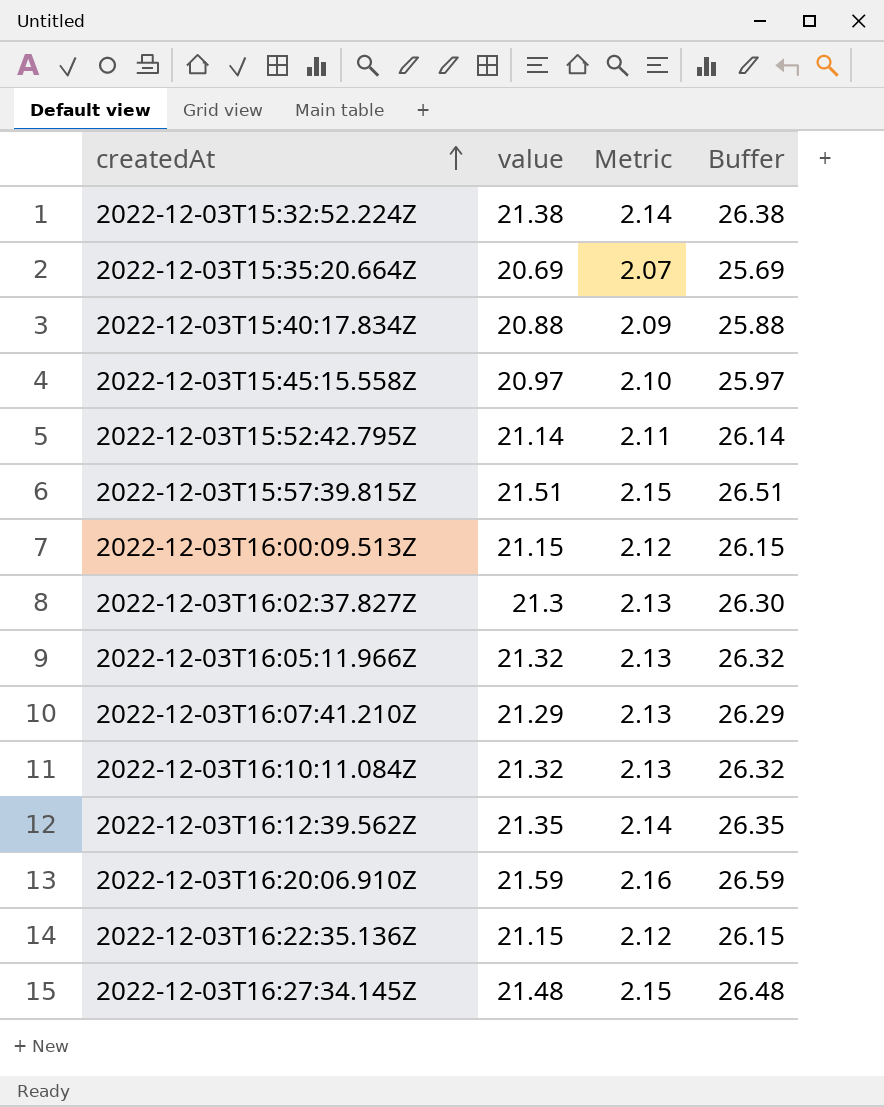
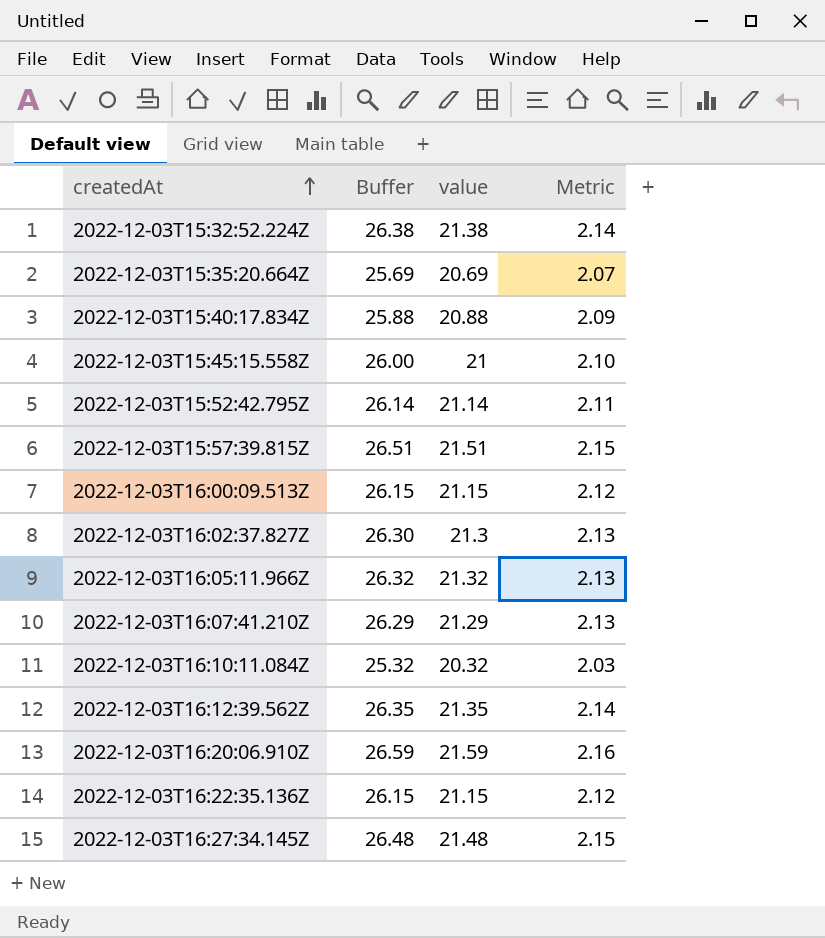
column Buffer | position: 4 -> 2
2022-12-03T15:45:15.558Z | Buffer: 25.97 -> 26.00
2022-12-03T15:45:15.558Z | value: 20.97 -> 21
2022-12-03T16:10:11.084Z | Buffer: 26.32 -> 25.32
2022-12-03T16:10:11.084Z | value: 21.32 -> 20.32
2022-12-03T16:10:11.084Z | Metric: 2.13 -> 2.03

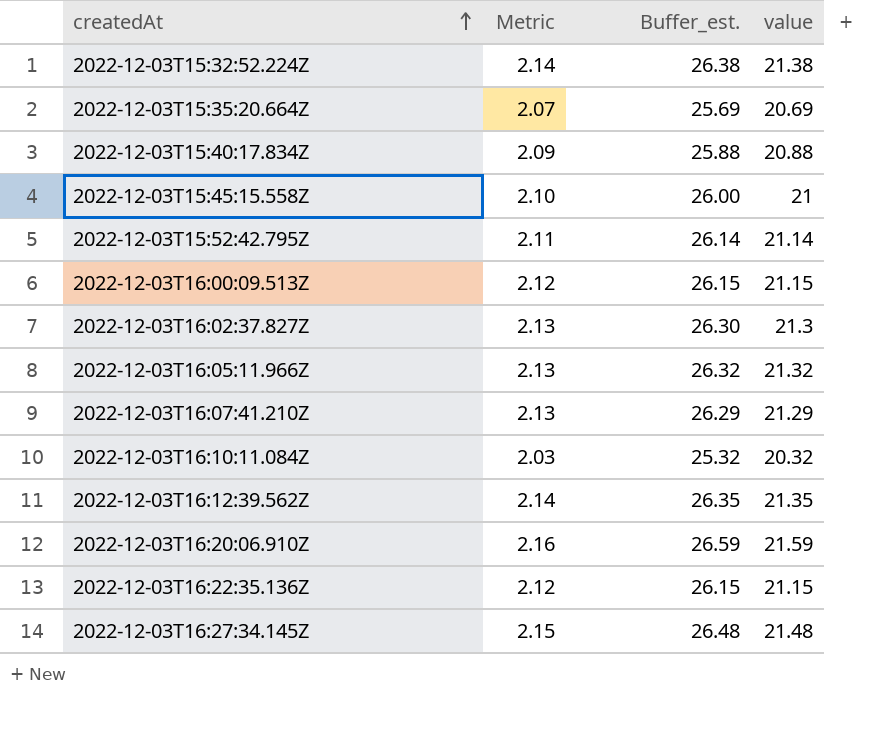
column Metric | position: 4 -> 2
column name: Buffer -> Buffer_est.
row 2022-12-03T15:57:39.815Z: 26.51 | 21.51 | 2.15 -> none

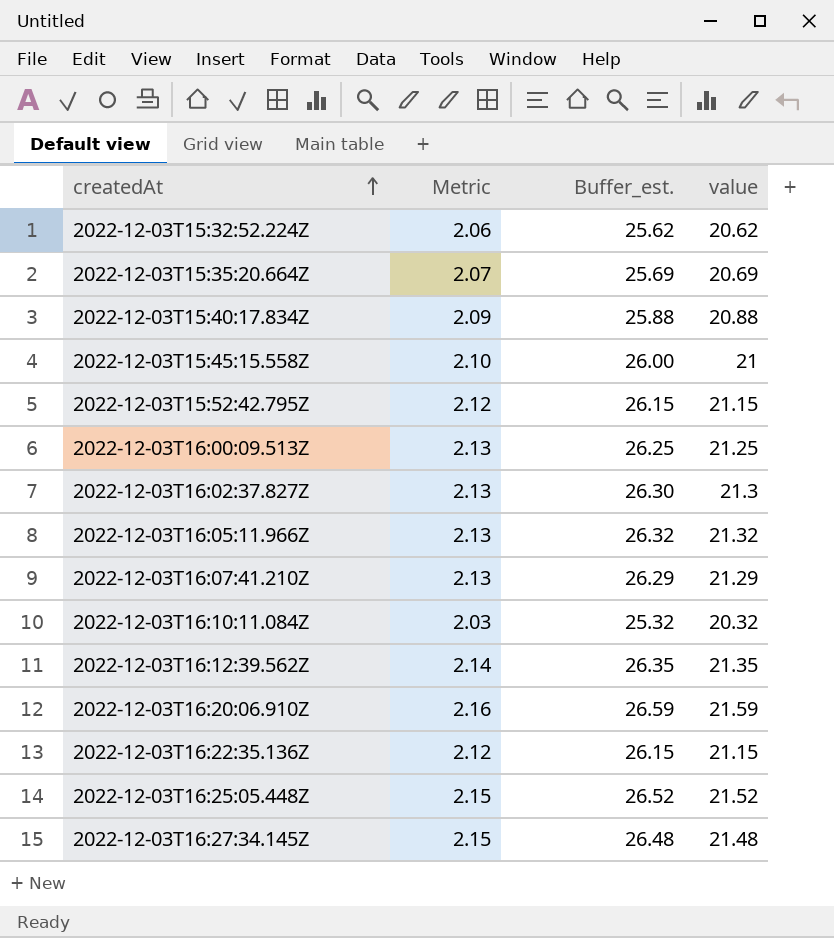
2022-12-03T15:32:52.224Z | Metric: 2.14 -> 2.06
2022-12-03T15:32:52.224Z | Buffer_est.: 26.38 -> 25.62
2022-12-03T15:32:52.224Z | value: 21.38 -> 20.62
2022-12-03T15:52:42.795Z | Metric: 2.11 -> 2.12
2022-12-03T15:52:42.795Z | Buffer_est.: 26.14 -> 26.15
2022-12-03T15:52:42.795Z | value: 21.14 -> 21.15
2022-12-03T16:00:09.513Z | Metric: 2.12 -> 2.13
2022-12-03T16:00:09.513Z | Buffer_est.: 26.15 -> 26.25
2022-12-03T16:00:09.513Z | value: 21.15 -> 21.25
row 2022-12-03T16:25:05.448Z: none -> 2.15 | 26.52 | 21.52

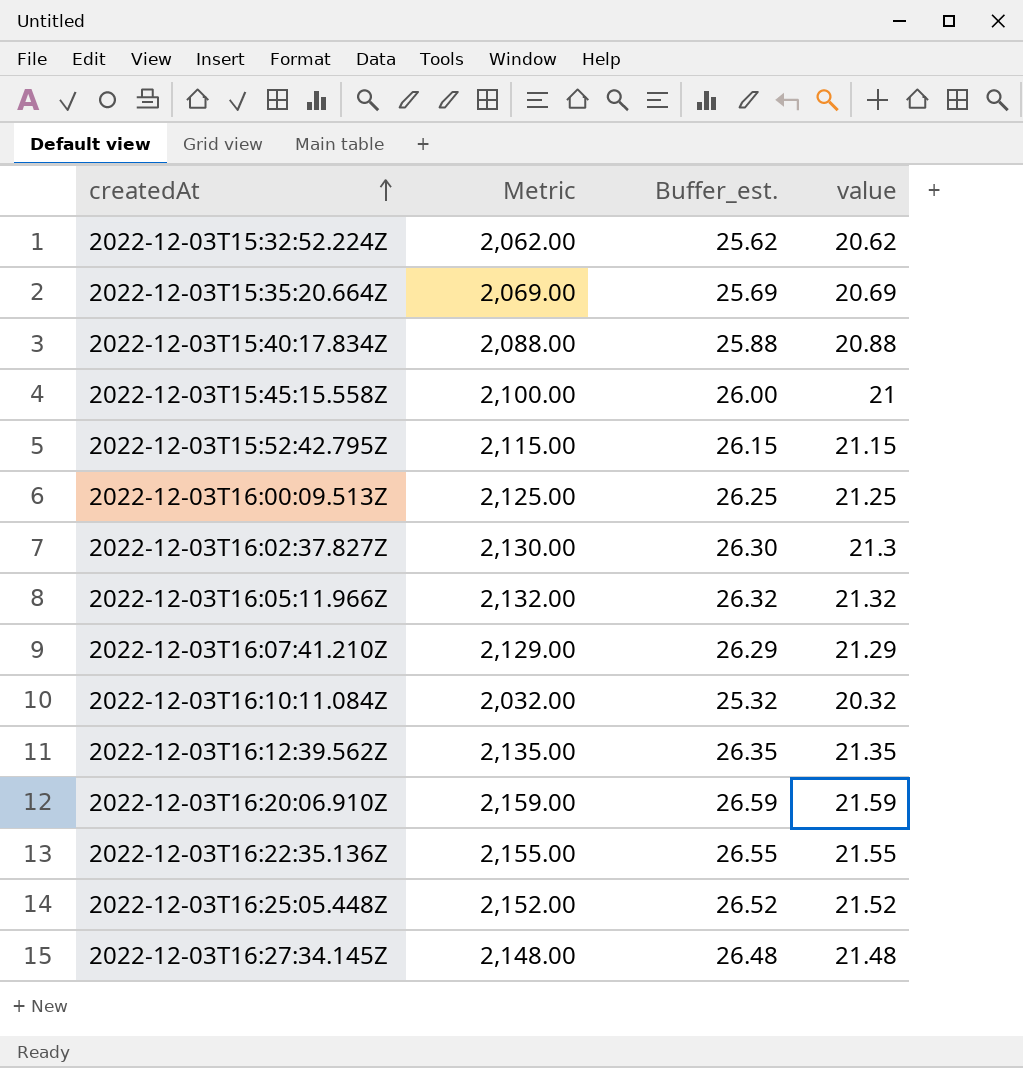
column Metric | formula: [value] * 0.1 -> [value] * 100
2022-12-03T16:22:35.136Z | Buffer_est.: 26.15 -> 26.55
2022-12-03T16:22:35.136Z | value: 21.15 -> 21.55

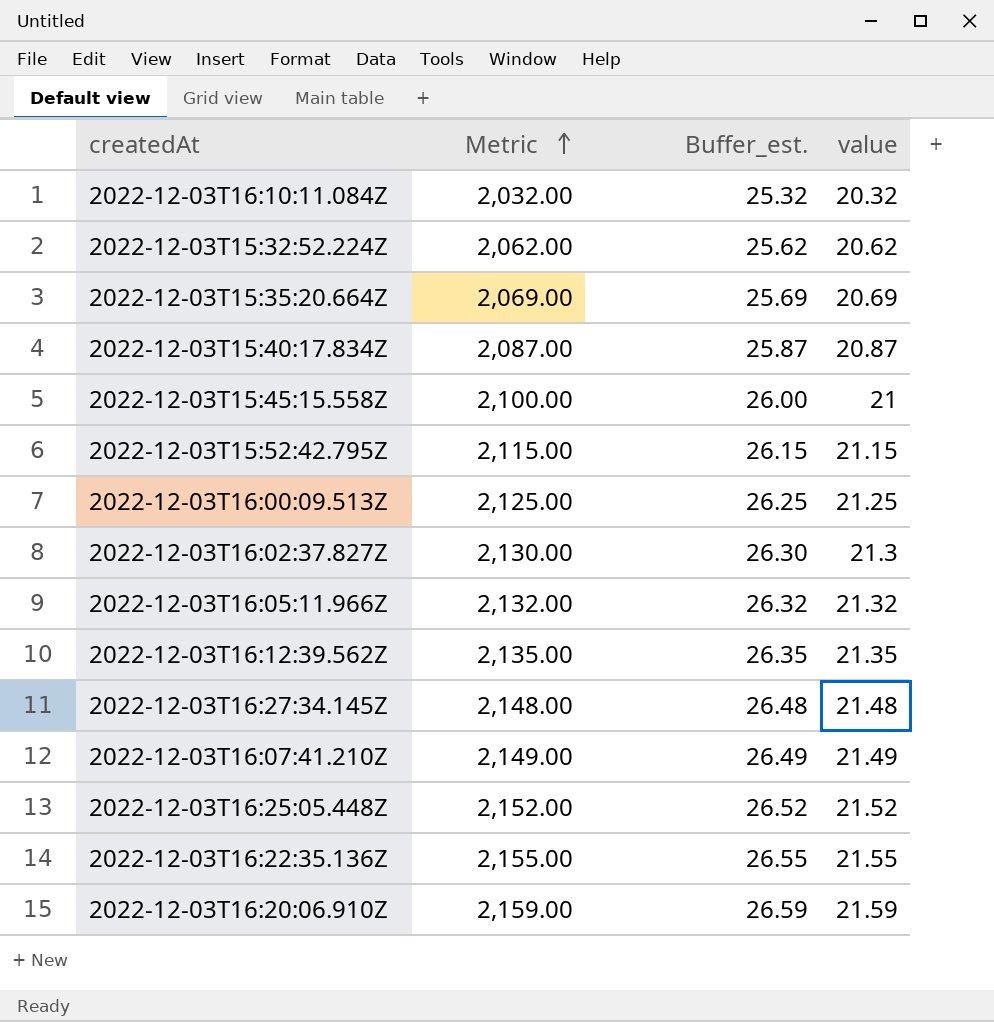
row order: createdAt ascending -> Metric ascending
2022-12-03T15:40:17.834Z | Metric: 2,088.00 -> 2,087.00
2022-12-03T15:40:17.834Z | Buffer_est.: 25.88 -> 25.87
2022-12-03T15:40:17.834Z | value: 20.88 -> 20.87
2022-12-03T16:07:41.210Z | Metric: 2,129.00 -> 2,149.00
2022-12-03T16:07:41.210Z | Buffer_est.: 26.29 -> 26.49
2022-12-03T16:07:41.210Z | value: 21.29 -> 21.49

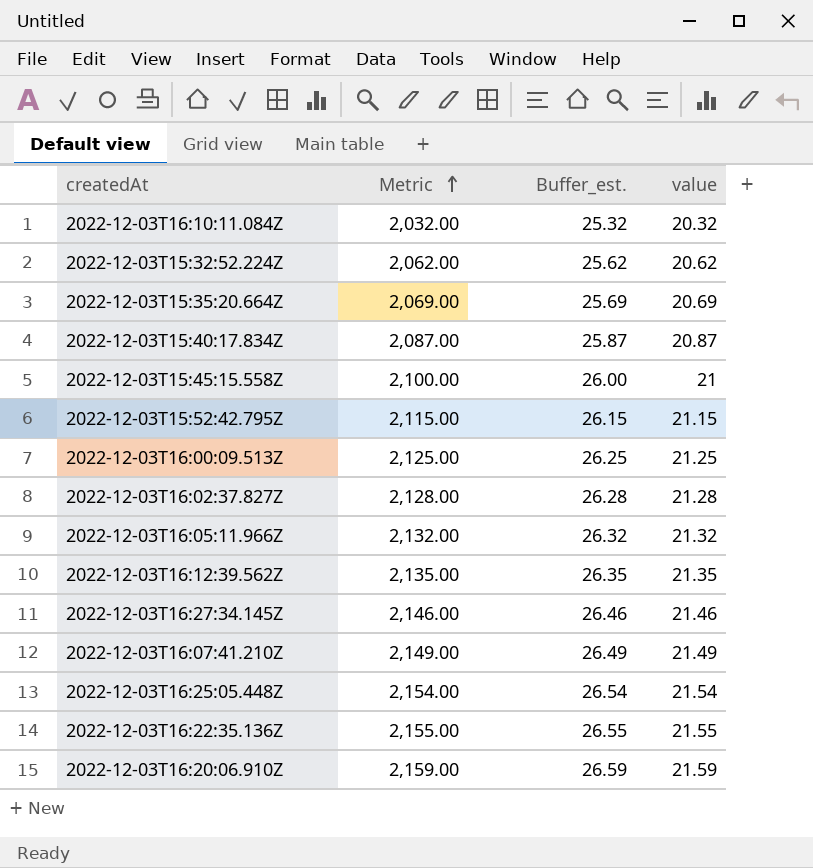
2022-12-03T16:02:37.827Z | Metric: 2,130.00 -> 2,128.00
2022-12-03T16:02:37.827Z | Buffer_est.: 26.30 -> 26.28
2022-12-03T16:02:37.827Z | value: 21.3 -> 21.28
2022-12-03T16:27:34.145Z | Metric: 2,148.00 -> 2,146.00
2022-12-03T16:27:34.145Z | Buffer_est.: 26.48 -> 26.46
2022-12-03T16:27:34.145Z | value: 21.48 -> 21.46
2022-12-03T16:25:05.448Z | Metric: 2,152.00 -> 2,154.00
2022-12-03T16:25:05.448Z | Buffer_est.: 26.52 -> 26.54
2022-12-03T16:25:05.448Z | value: 21.52 -> 21.54

